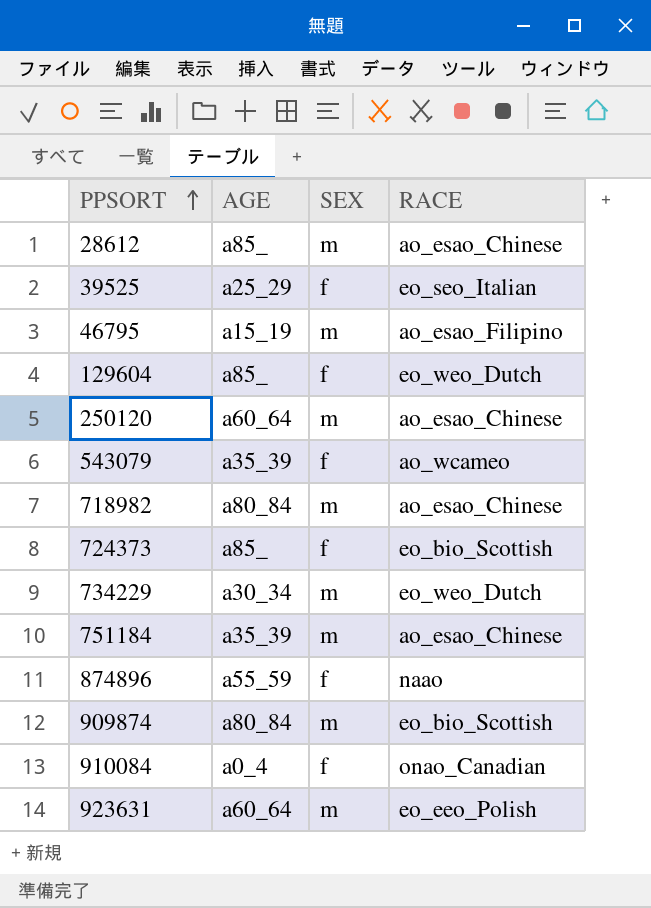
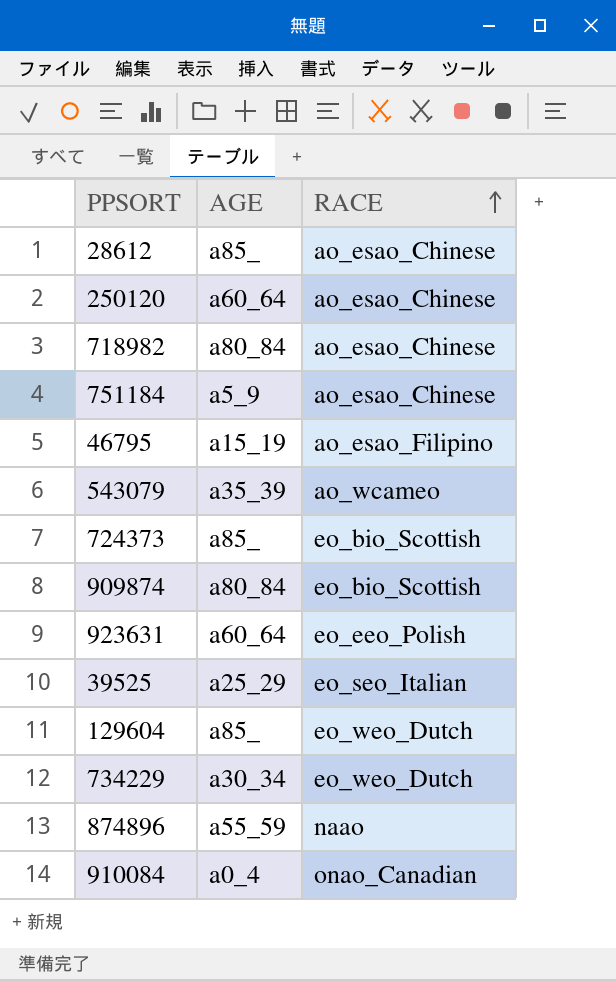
row order: PPSORT ascending -> RACE ascending
column SEX | position: 3 -> none
751184 | AGE: a35_39 -> a5_9

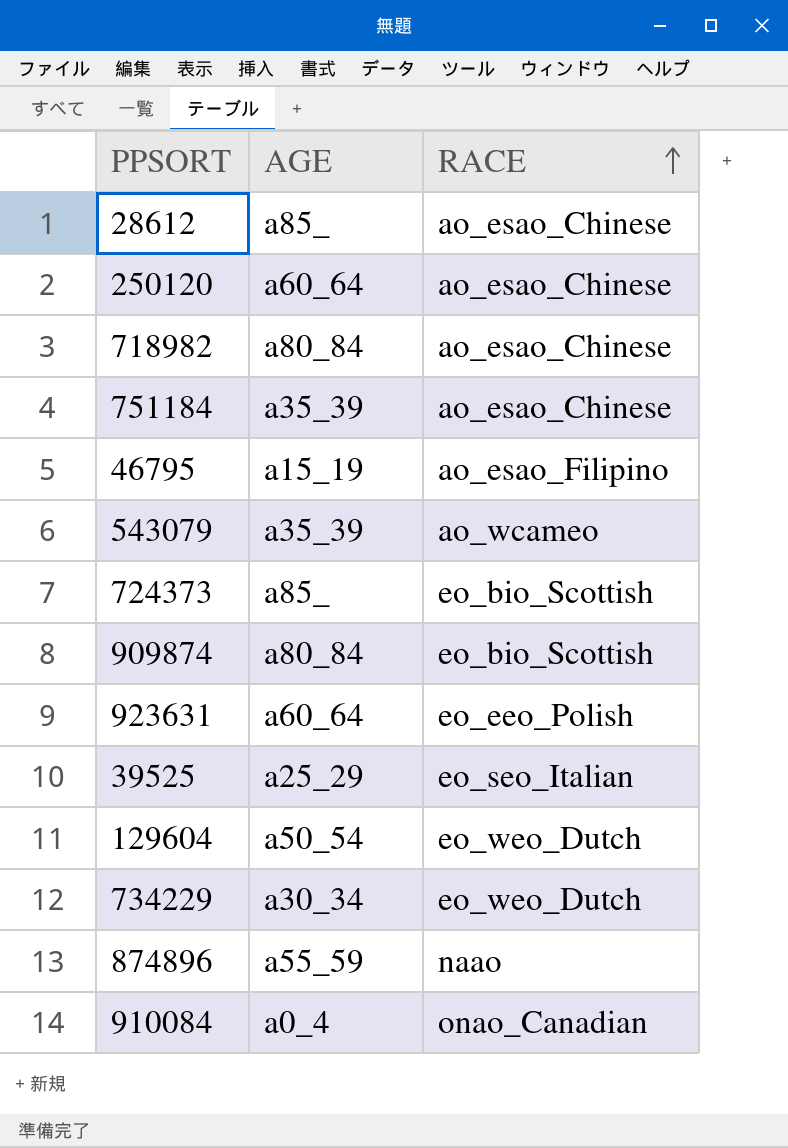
751184 | AGE: a5_9 -> a35_39
129604 | AGE: a85_ -> a50_54

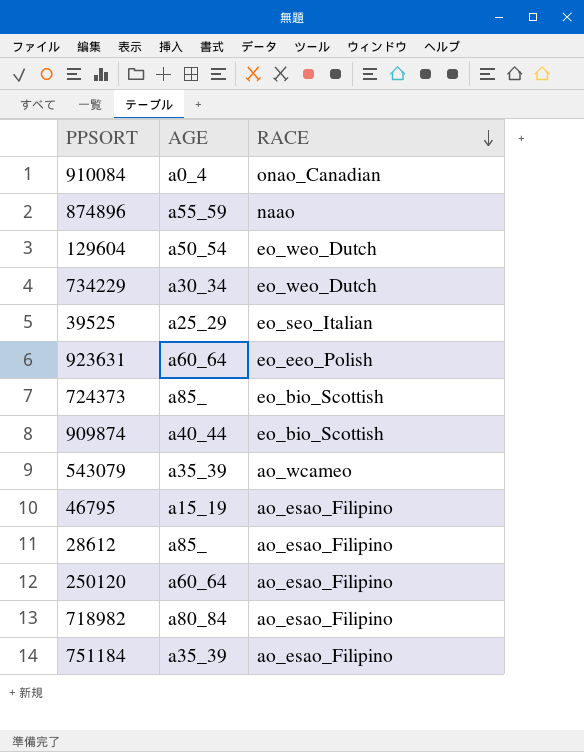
row order: RACE ascending -> RACE descending
909874 | AGE: a80_84 -> a40_44
28612 | RACE: ao_esao_Chinese -> ao_esao_Filipino
250120 | RACE: ao_esao_Chinese -> ao_esao_Filipino
718982 | RACE: ao_esao_Chinese -> ao_esao_Filipino
751184 | RACE: ao_esao_Chinese -> ao_esao_Filipino

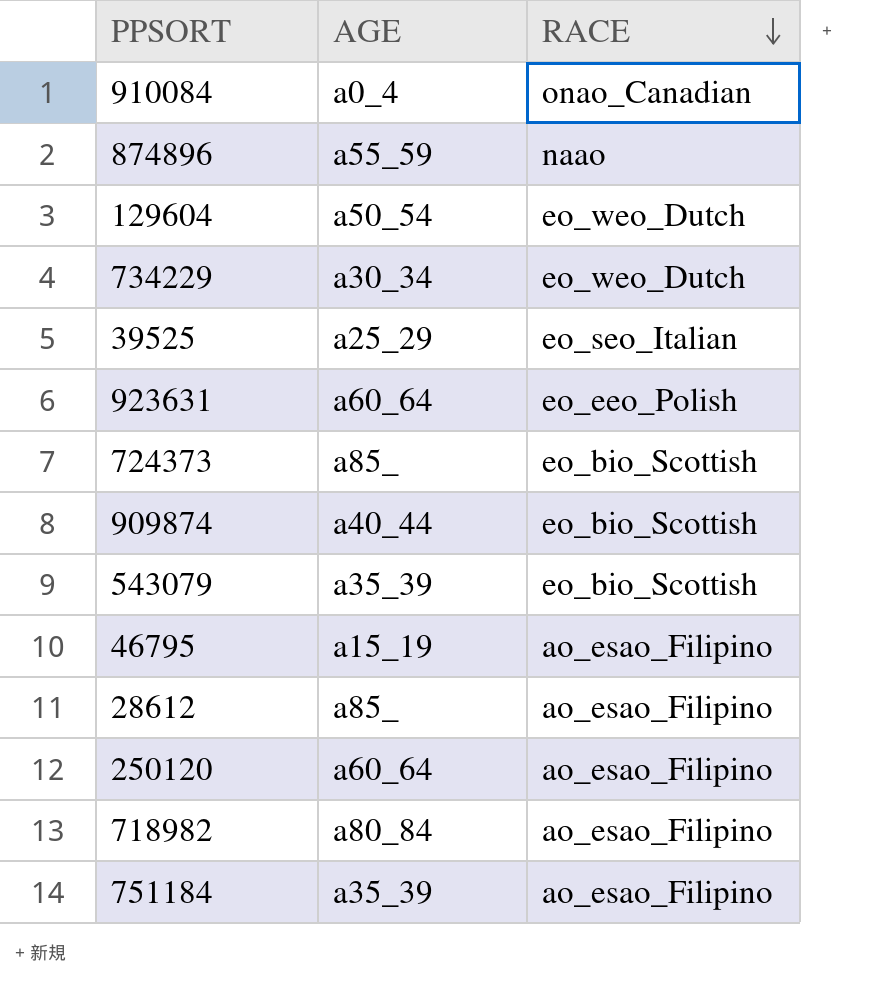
543079 | RACE: ao_wcameo -> eo_bio_Scottish

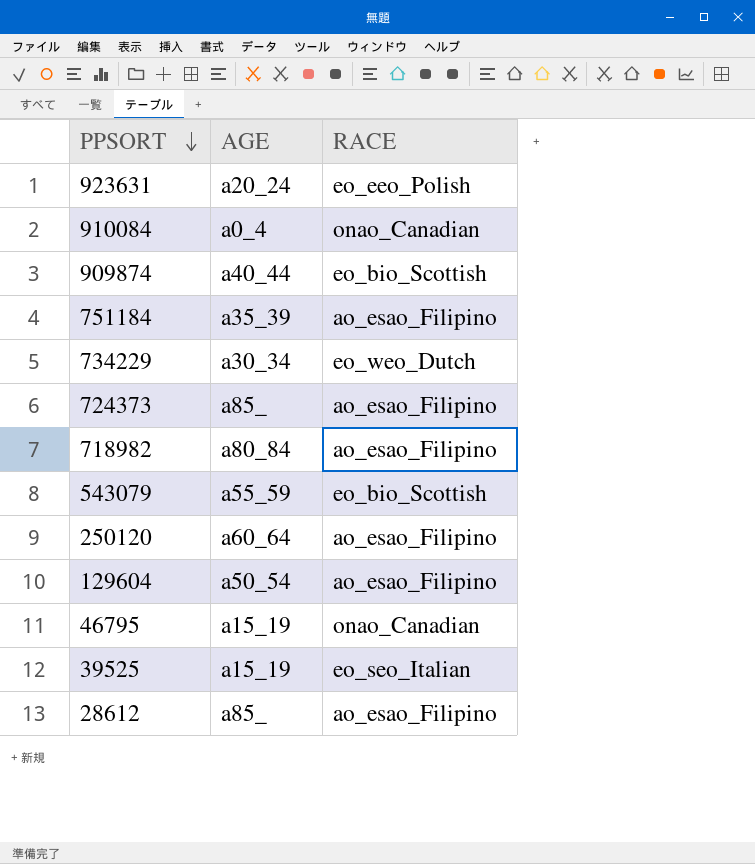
row order: RACE descending -> PPSORT descending
row 874896: a55_59 | naao -> none
923631 | AGE: a60_64 -> a20_24
724373 | RACE: eo_bio_Scottish -> ao_esao_Filipino
543079 | AGE: a35_39 -> a55_59
129604 | RACE: eo_weo_Dutch -> ao_esao_Filipino
46795 | RACE: ao_esao_Filipino -> onao_Canadian
39525 | AGE: a25_29 -> a15_19

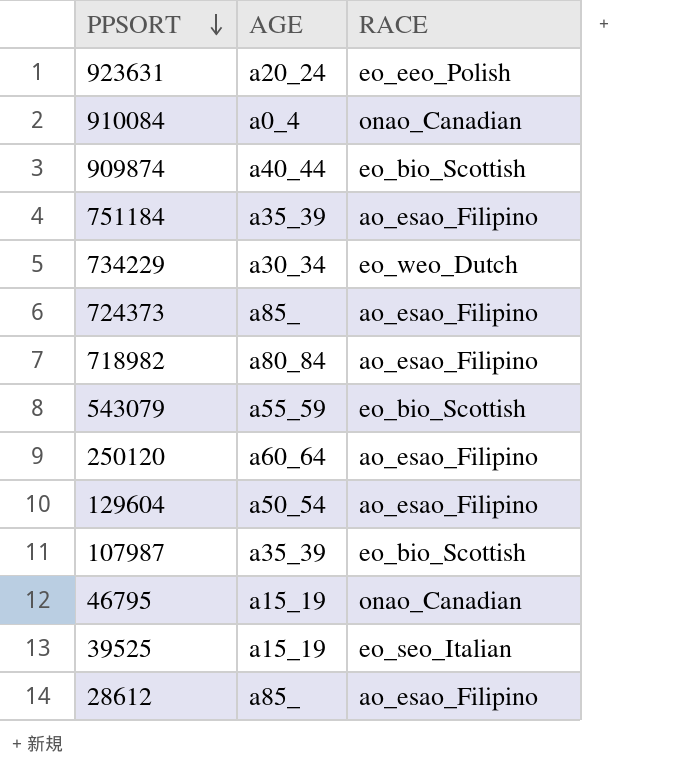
row 107987: none -> a35_39 | eo_bio_Scottish

